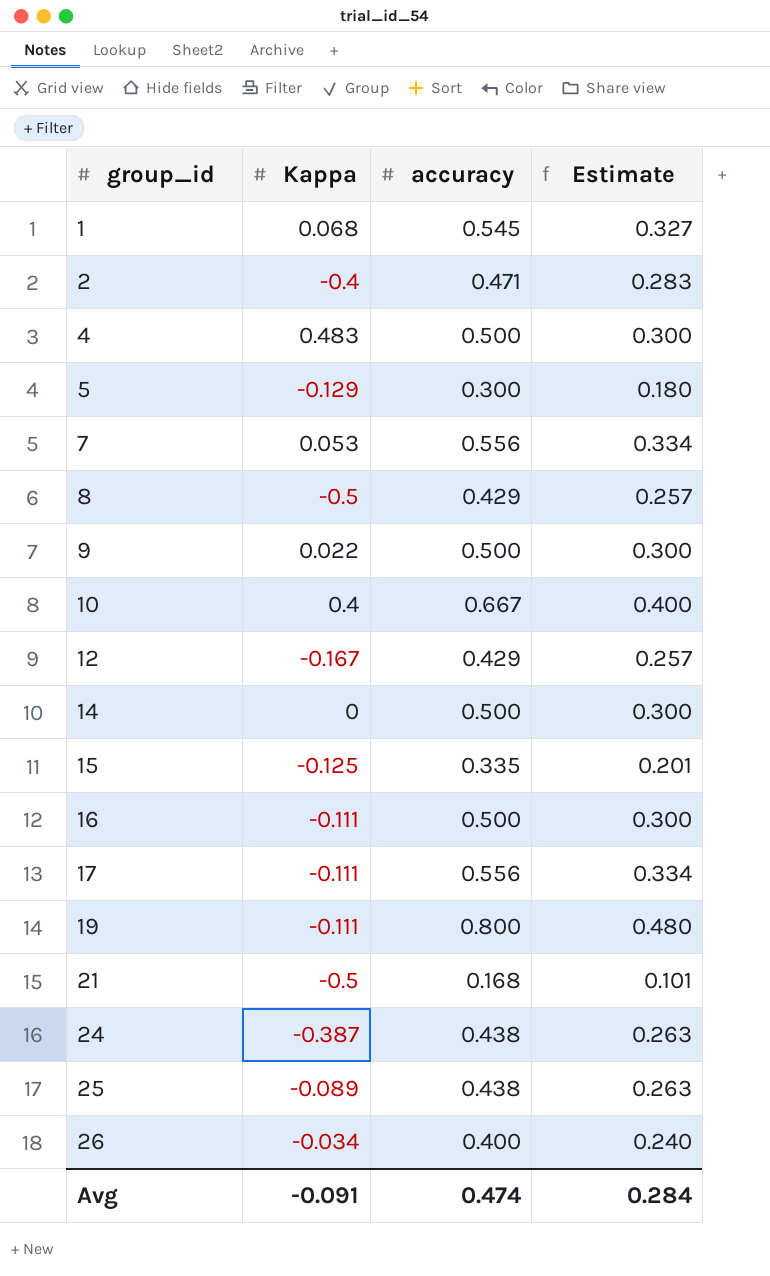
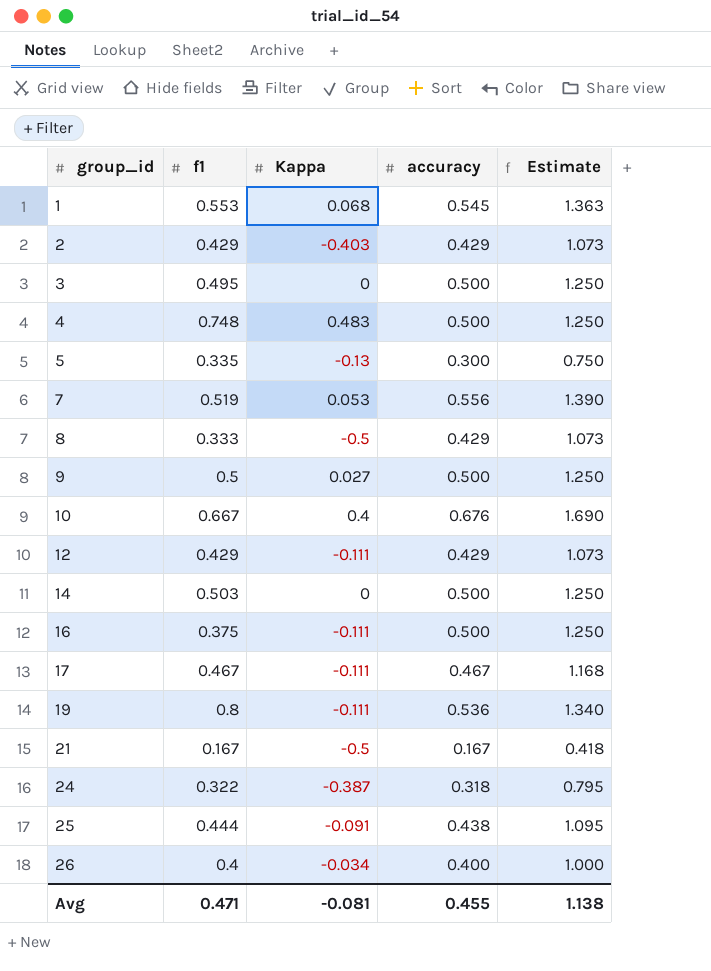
column f1 | position: none -> 2
column Estimate | formula: [accuracy] * 0.6 -> [accuracy] * 2.5
row 15: -0.125 | 0.335 | 0.201 -> none
2 | Kappa: -0.4 -> -0.403
2 | accuracy: 0.471 -> 0.429
row 3: none -> 0.495 | 0 | 0.500 | 1.250
5 | Kappa: -0.129 -> -0.13
9 | Kappa: 0.022 -> 0.027
10 | accuracy: 0.667 -> 0.676
12 | Kappa: -0.167 -> -0.111
17 | accuracy: 0.556 -> 0.467
19 | accuracy: 0.800 -> 0.536
21 | accuracy: 0.168 -> 0.167
24 | accuracy: 0.438 -> 0.318
25 | Kappa: -0.089 -> -0.091
Avg | Kappa: -0.091 -> -0.081
Avg | accuracy: 0.474 -> 0.455
Avg | Estimate: 0.284 -> 1.138

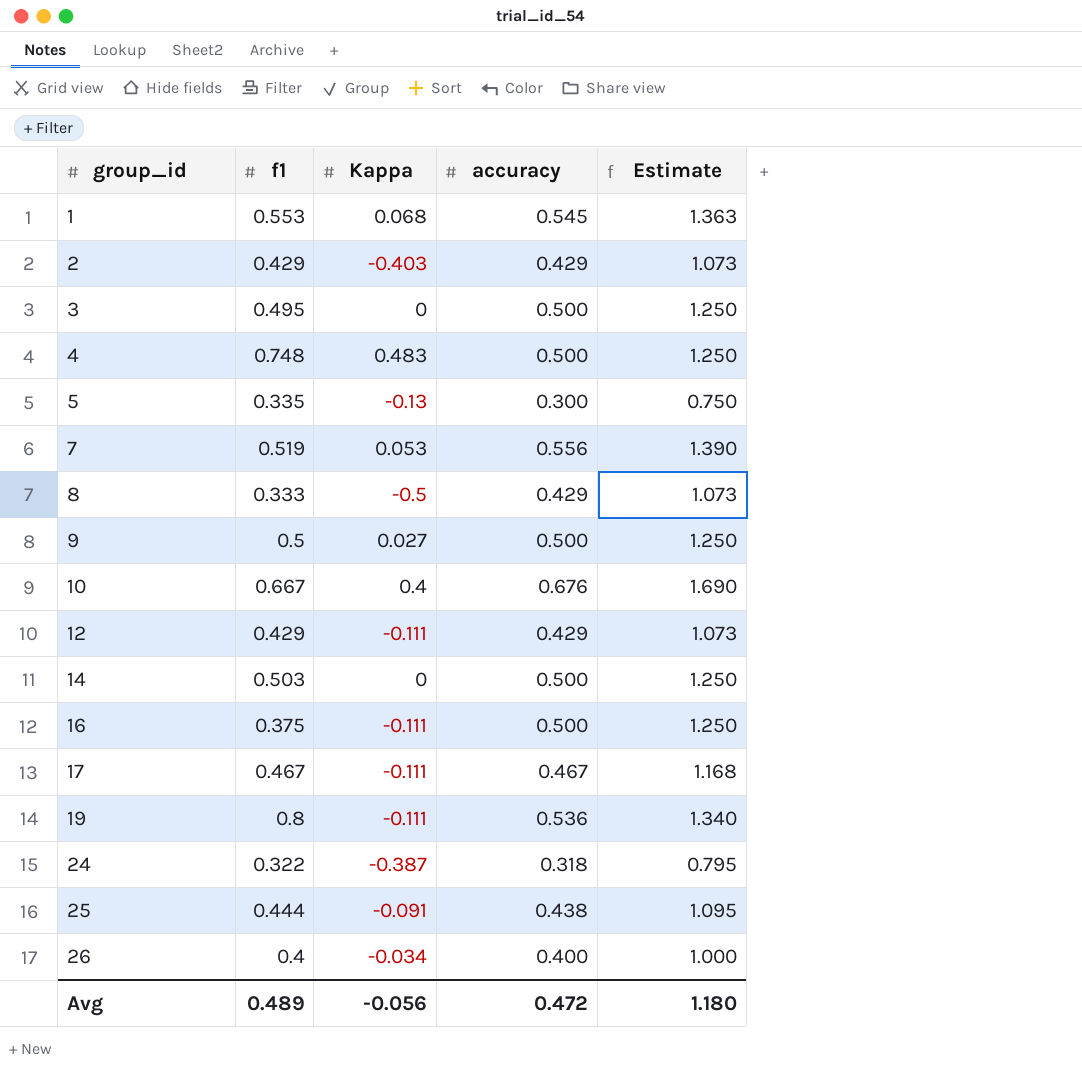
row 21: 0.167 | -0.5 | 0.167 | 0.418 -> none
Avg | f1: 0.471 -> 0.489
Avg | Kappa: -0.081 -> -0.056
Avg | accuracy: 0.455 -> 0.472
Avg | Estimate: 1.138 -> 1.180

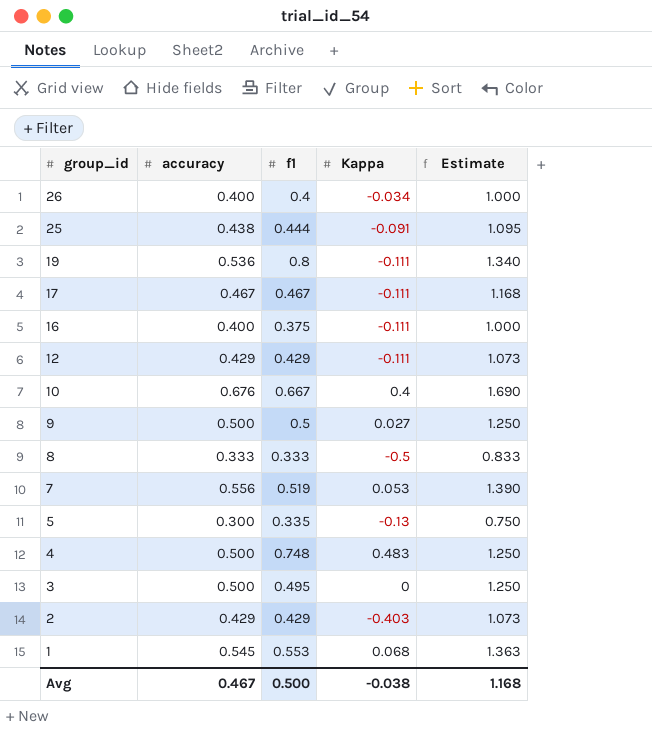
row order: group_id ascending -> group_id descending
column accuracy | position: 4 -> 2
row 14: 0.503 | 0 | 0.500 | 1.250 -> none
row 24: 0.322 | -0.387 | 0.318 | 0.795 -> none
16 | accuracy: 0.500 -> 0.400
16 | Estimate: 1.250 -> 1.000
8 | accuracy: 0.429 -> 0.333
8 | Estimate: 1.073 -> 0.833
Avg | accuracy: 0.472 -> 0.467
Avg | f1: 0.489 -> 0.500
Avg | Kappa: -0.056 -> -0.038
Avg | Estimate: 1.180 -> 1.168

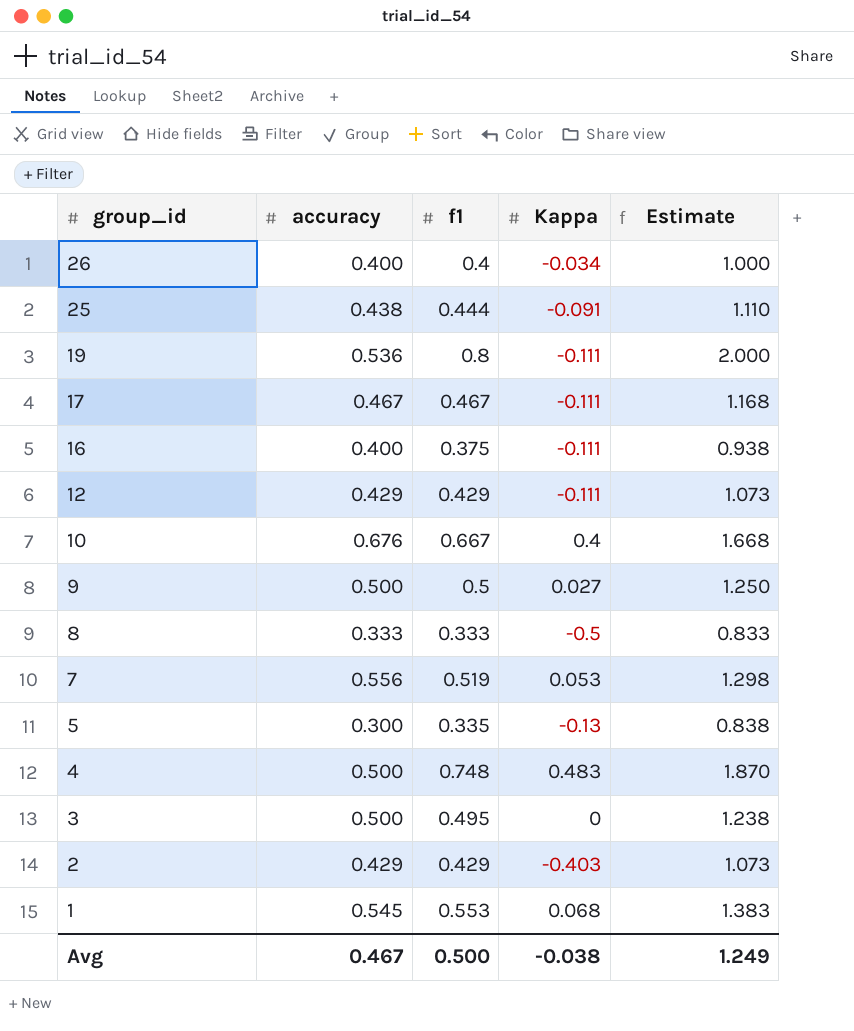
column Estimate | formula: [accuracy] * 2.5 -> [f1] * 2.5
Avg | Estimate: 1.168 -> 1.249

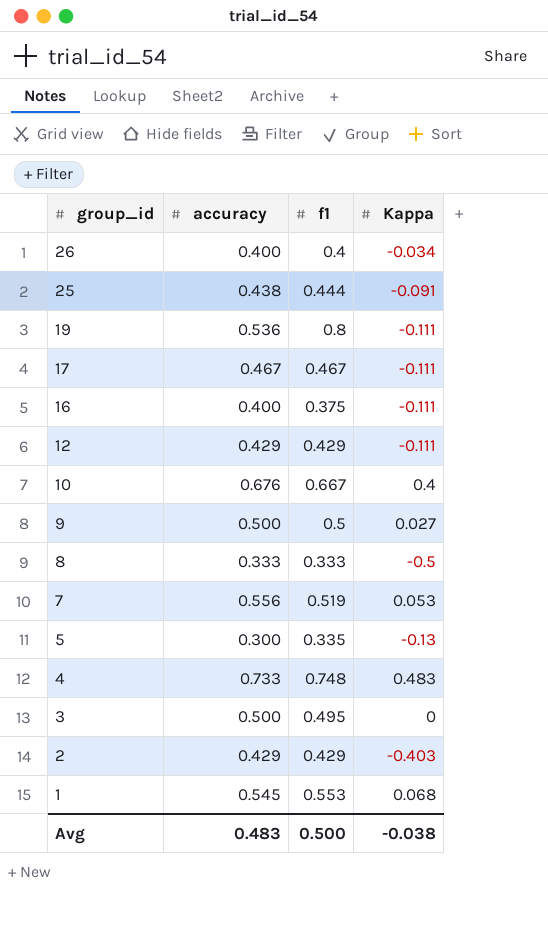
column Estimate | formula: [f1] * 2.5 -> none
4 | accuracy: 0.500 -> 0.733
Avg | accuracy: 0.467 -> 0.483

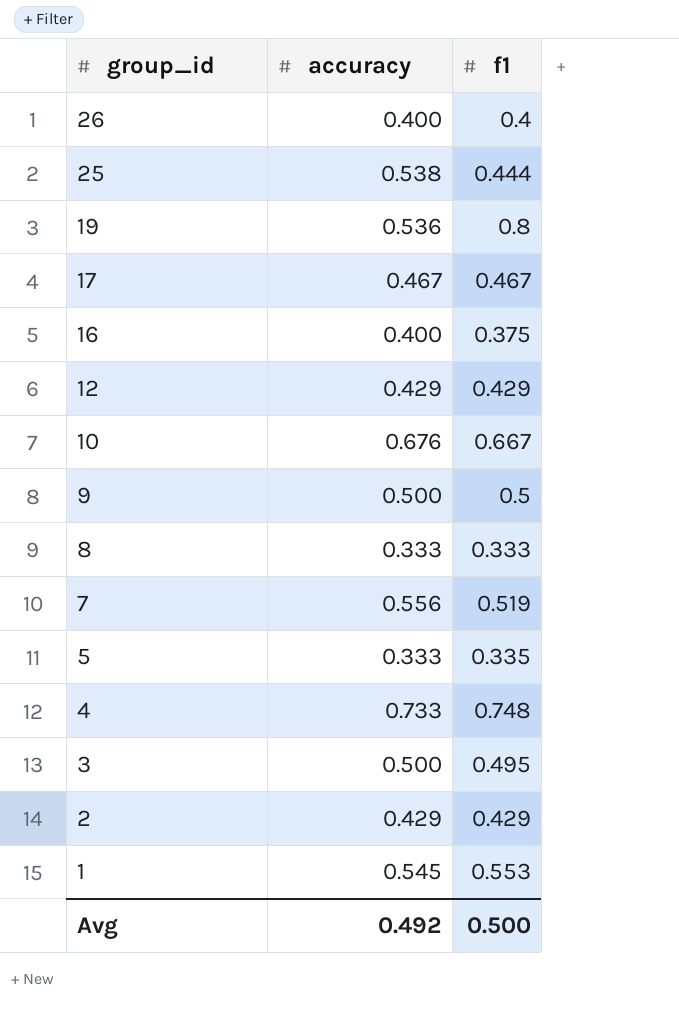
column Kappa | position: 4 -> none
25 | accuracy: 0.438 -> 0.538
5 | accuracy: 0.300 -> 0.333
Avg | accuracy: 0.483 -> 0.492

